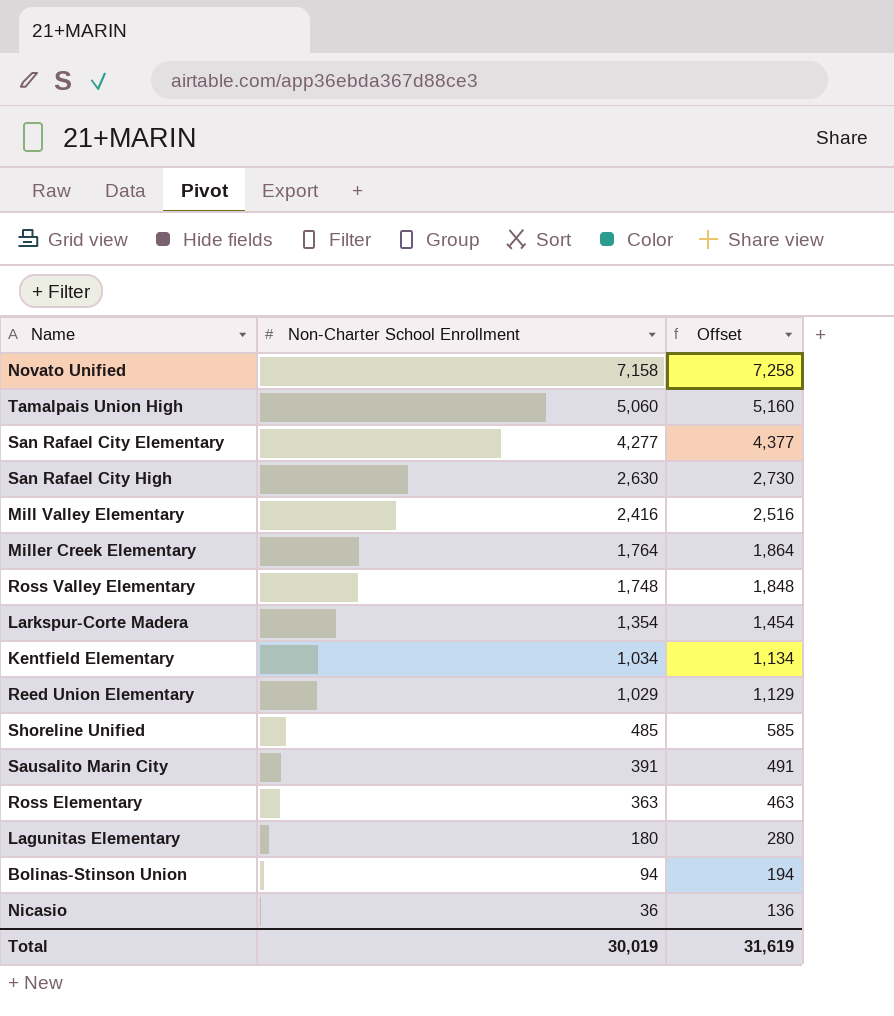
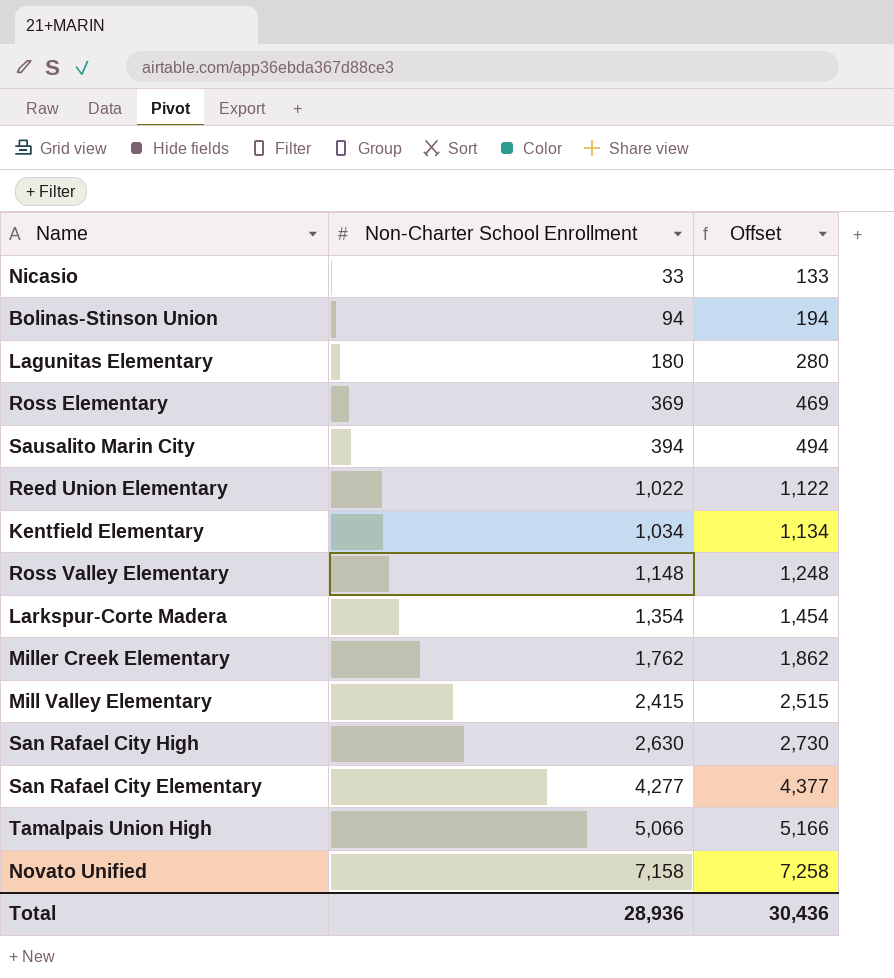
row order: Non-Charter School Enrollment descending -> Non-Charter School Enrollment ascending
row Shoreline Unified: 485 | 585 -> none
Nicasio | Non-Charter School Enrollment: 36 -> 33
Nicasio | Offset: 136 -> 133
Ross Elementary | Non-Charter School Enrollment: 363 -> 369
Ross Elementary | Offset: 463 -> 469
Sausalito Marin City | Non-Charter School Enrollment: 391 -> 394
Sausalito Marin City | Offset: 491 -> 494
Reed Union Elementary | Non-Charter School Enrollment: 1,029 -> 1,022
Reed Union Elementary | Offset: 1,129 -> 1,122
Ross Valley Elementary | Non-Charter School Enrollment: 1,748 -> 1,148
Ross Valley Elementary | Offset: 1,848 -> 1,248
Miller Creek Elementary | Non-Charter School Enrollment: 1,764 -> 1,762
Miller Creek Elementary | Offset: 1,864 -> 1,862
Mill Valley Elementary | Non-Charter School Enrollment: 2,416 -> 2,415
Mill Valley Elementary | Offset: 2,516 -> 2,515
Tamalpais Union High | Non-Charter School Enrollment: 5,060 -> 5,066
Tamalpais Union High | Offset: 5,160 -> 5,166
Total | Non-Charter School Enrollment: 30,019 -> 28,936
Total | Offset: 31,619 -> 30,436

